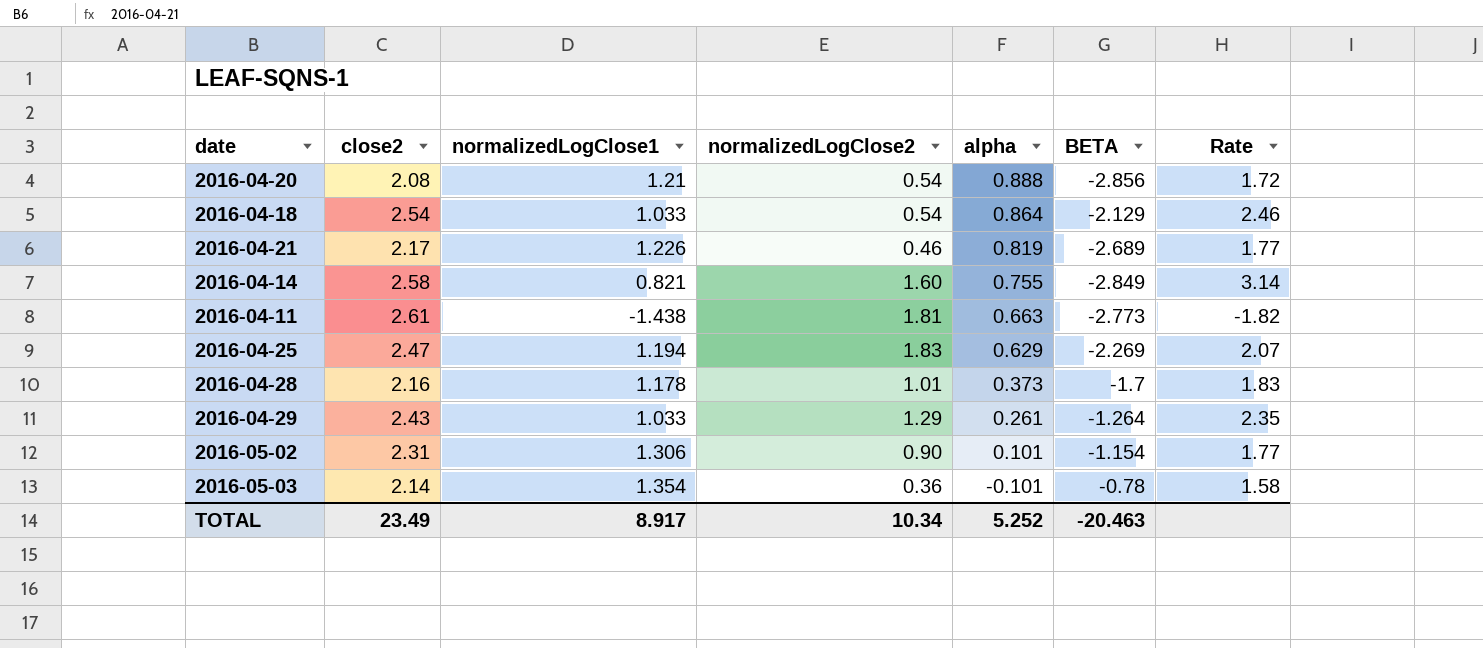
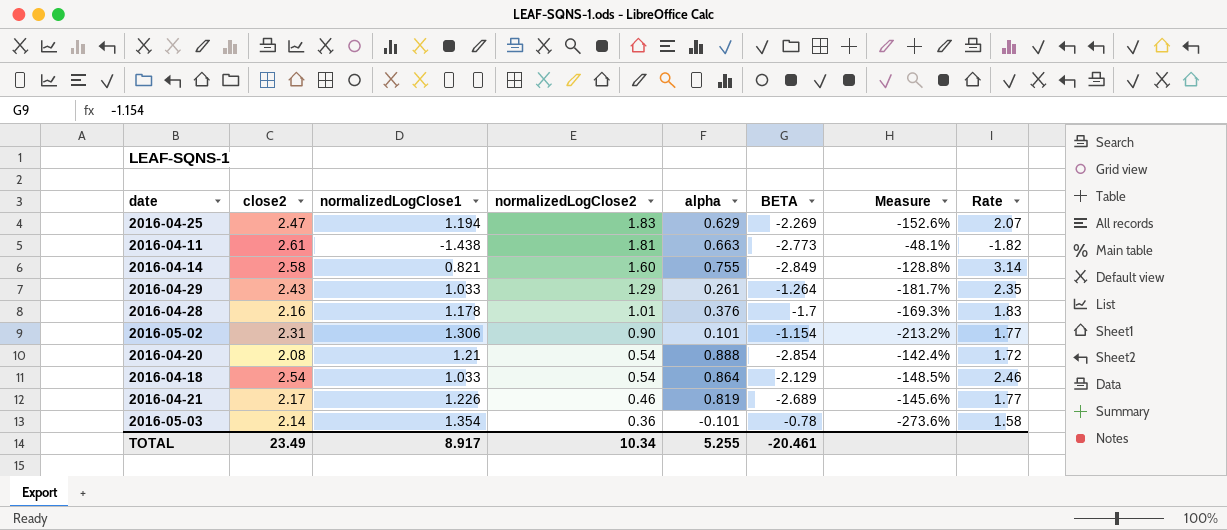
row order: alpha descending -> normalizedLogClose2 descending
column Measure | formula: none -> ([normalizedLogClose1] - [BETA]) / [BETA]
2016-04-28 | alpha: 0.373 -> 0.376
2016-04-20 | BETA: -2.856 -> -2.854
TOTAL | alpha: 5.252 -> 5.255
TOTAL | BETA: -20.463 -> -20.461

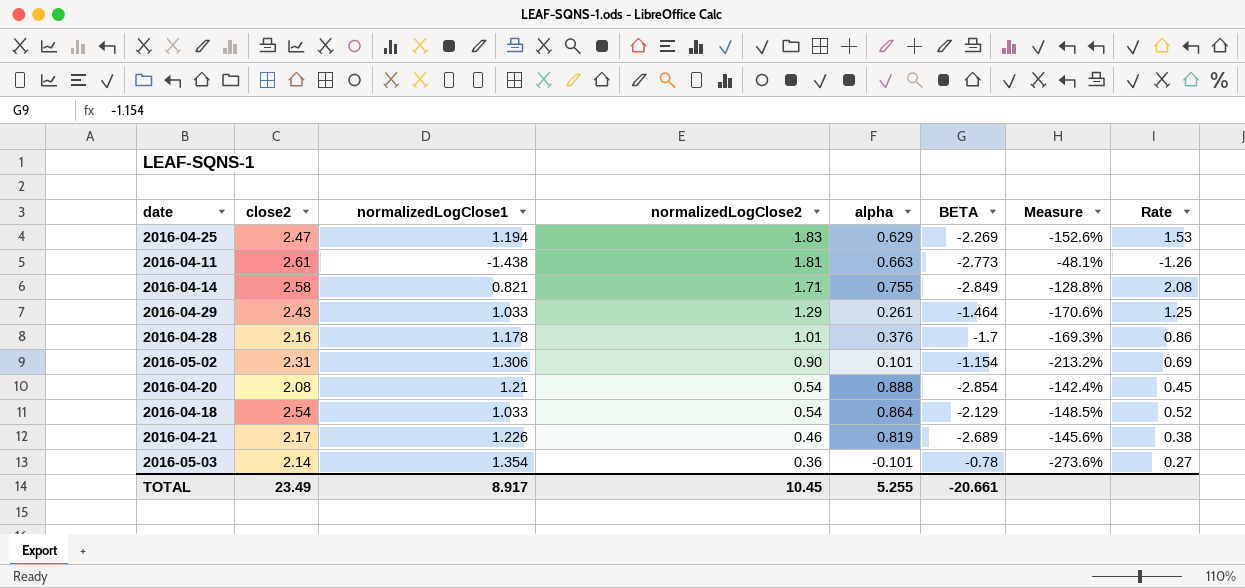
column Rate | formula: [close2] / [normalizedLogClose1] -> [normalizedLogClose2] / [normalizedLogClose1]
2016-04-14 | normalizedLogClose2: 1.60 -> 1.71
2016-04-29 | BETA: -1.264 -> -1.464
2016-04-29 | Measure: -181.7% -> -170.6%
TOTAL | normalizedLogClose2: 10.34 -> 10.45
TOTAL | BETA: -20.461 -> -20.661

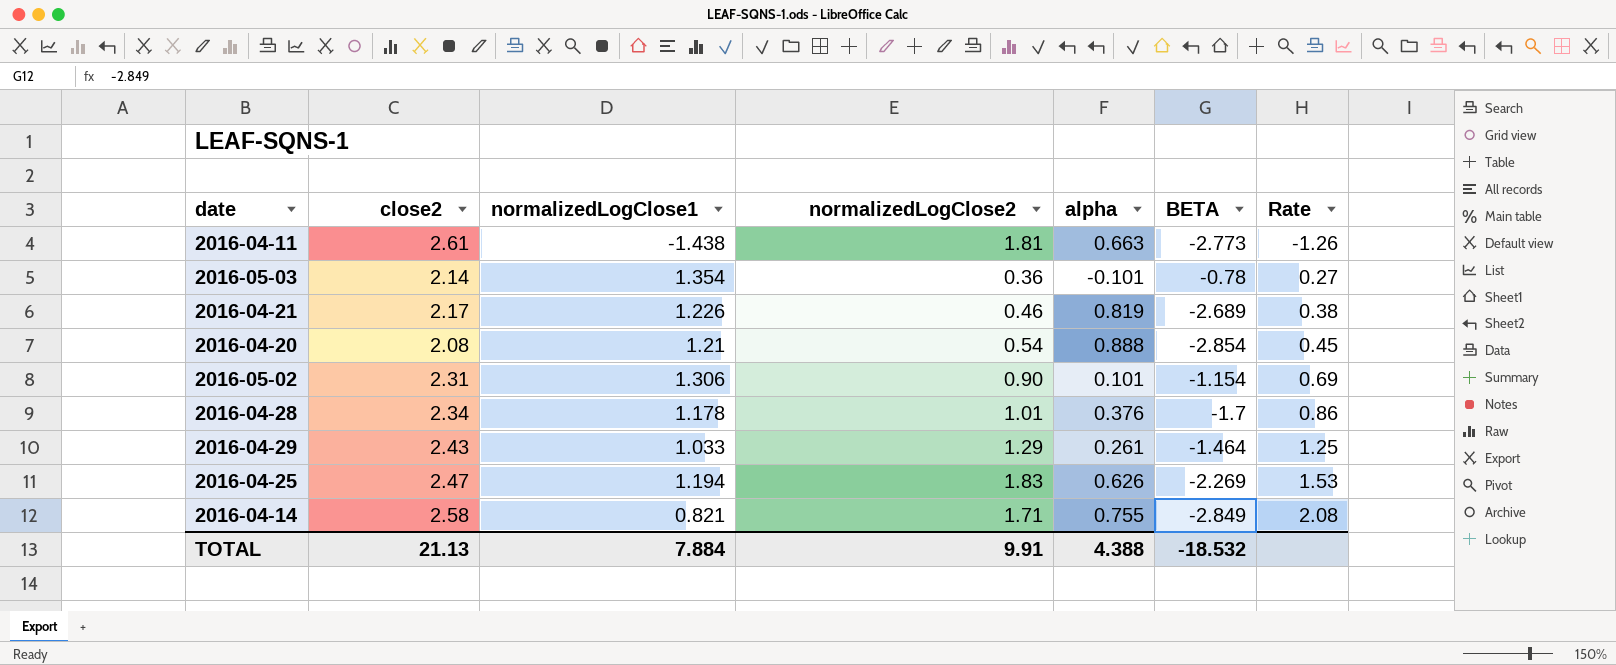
row order: normalizedLogClose2 descending -> Rate ascending
column Measure | formula: ([normalizedLogClose1] - [BETA]) / [BETA] -> none
row 2016-04-18: 2.54 | 1.033 | 0.54 | 0.864 | -2.129 | -148.5% | 0.52 -> none
2016-04-28 | close2: 2.16 -> 2.34
2016-04-25 | alpha: 0.629 -> 0.626
TOTAL | close2: 23.49 -> 21.13
TOTAL | normalizedLogClose1: 8.917 -> 7.884
TOTAL | normalizedLogClose2: 10.45 -> 9.91
TOTAL | alpha: 5.255 -> 4.388
TOTAL | BETA: -20.661 -> -18.532

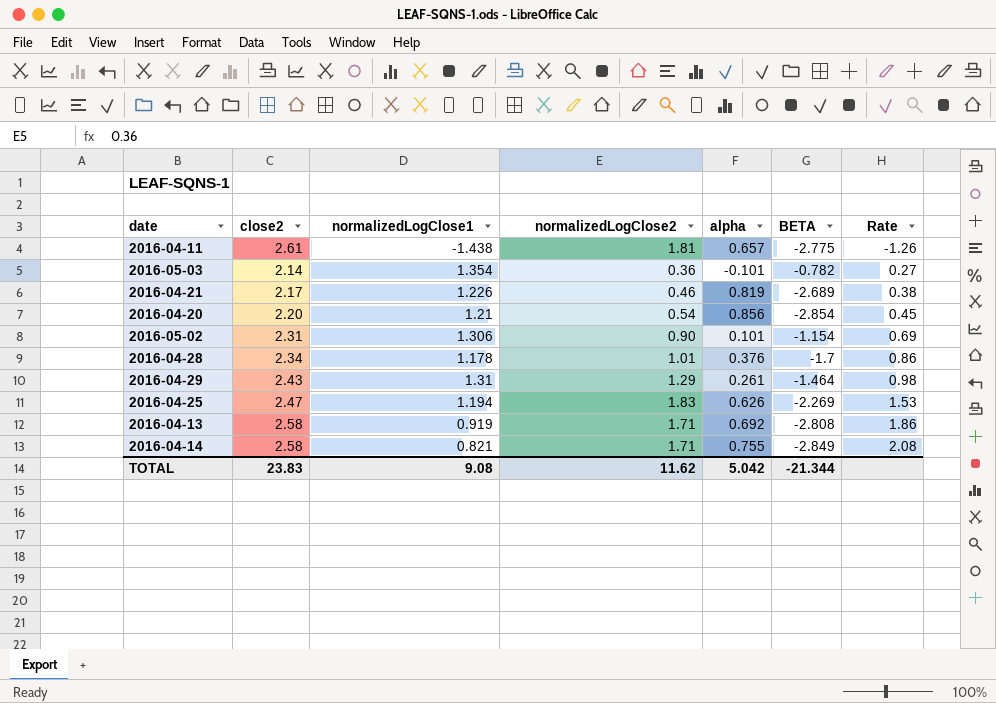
2016-04-11 | alpha: 0.663 -> 0.657
2016-04-11 | BETA: -2.773 -> -2.775
2016-05-03 | BETA: -0.78 -> -0.782
2016-04-20 | close2: 2.08 -> 2.20
2016-04-20 | alpha: 0.888 -> 0.856
2016-04-29 | normalizedLogClose1: 1.033 -> 1.31
2016-04-29 | Rate: 1.25 -> 0.98
row 2016-04-13: none -> 2.58 | 0.919 | 1.71 | 0.692 | -2.808 | 1.86
TOTAL | close2: 21.13 -> 23.83
TOTAL | normalizedLogClose1: 7.884 -> 9.08
TOTAL | normalizedLogClose2: 9.91 -> 11.62
TOTAL | alpha: 4.388 -> 5.042
TOTAL | BETA: -18.532 -> -21.344

